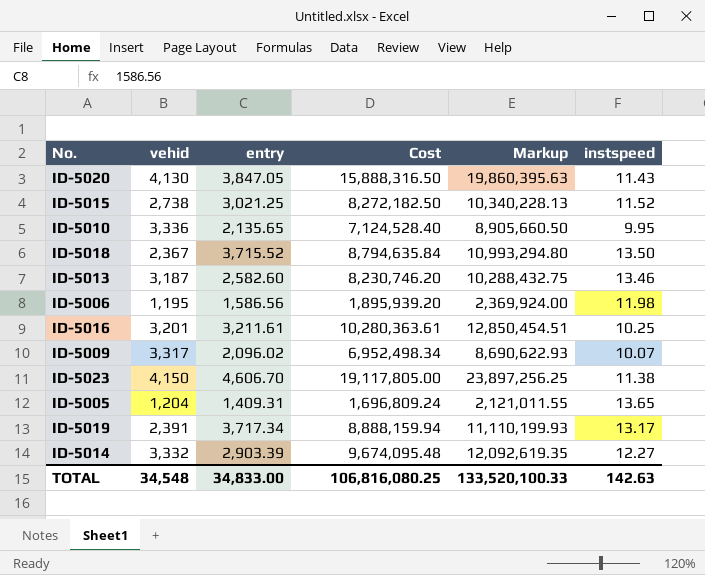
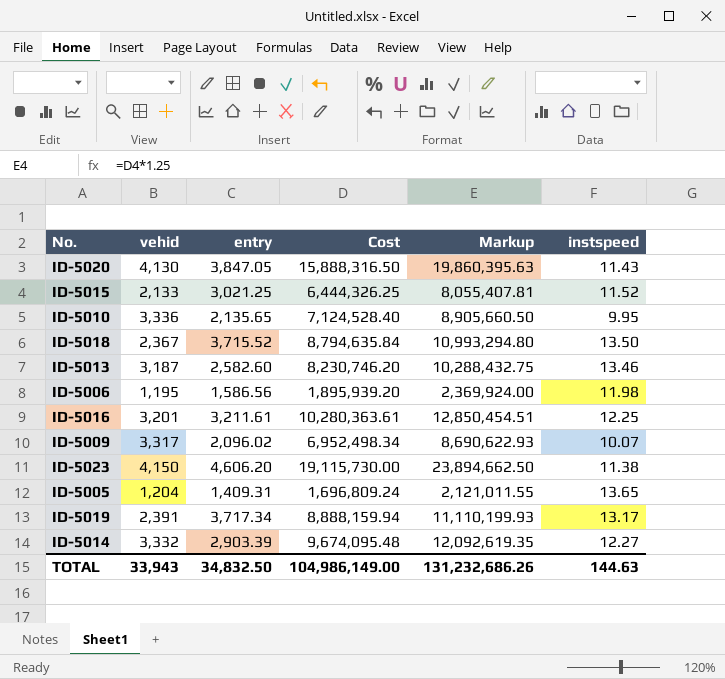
ID-5015 | vehid: 2,738 -> 2,133
ID-5015 | Cost: 8,272,182.50 -> 6,444,326.25
ID-5015 | Markup: 10,340,228.13 -> 8,055,407.81
ID-5016 | instspeed: 10.25 -> 12.25
ID-5023 | entry: 4,606.70 -> 4,606.20
ID-5023 | Cost: 19,117,805.00 -> 19,115,730.00
ID-5023 | Markup: 23,897,256.25 -> 23,894,662.50
TOTAL | vehid: 34,548 -> 33,943
TOTAL | entry: 34,833.00 -> 34,832.50
TOTAL | Cost: 106,816,080.25 -> 104,986,149.00
TOTAL | Markup: 133,520,100.33 -> 131,232,686.26
TOTAL | instspeed: 142.63 -> 144.63

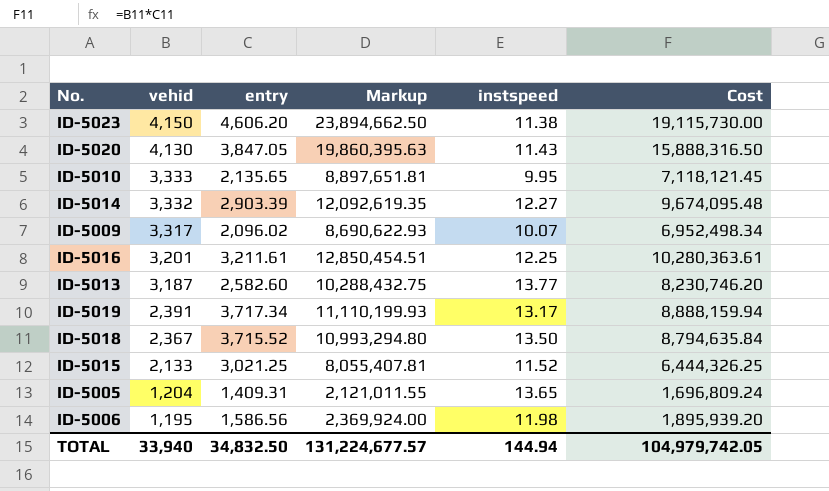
row order: none -> vehid descending
column Cost | position: 4 -> 6
ID-5010 | vehid: 3,336 -> 3,333
ID-5010 | Markup: 8,905,660.50 -> 8,897,651.81
ID-5010 | Cost: 7,124,528.40 -> 7,118,121.45
ID-5013 | instspeed: 13.46 -> 13.77
TOTAL | vehid: 33,943 -> 33,940
TOTAL | Markup: 131,232,686.26 -> 131,224,677.57
TOTAL | instspeed: 144.63 -> 144.94
TOTAL | Cost: 104,986,149.00 -> 104,979,742.05

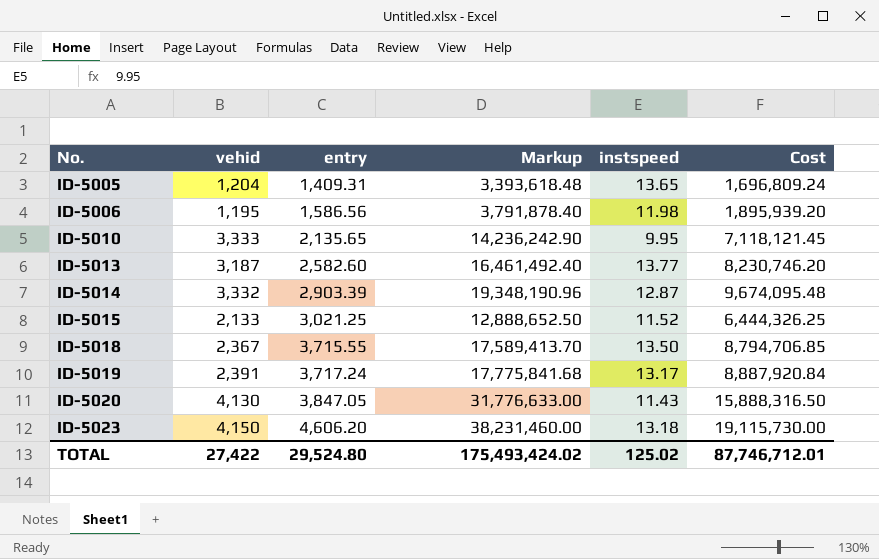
row order: vehid descending -> No. ascending
column Markup | formula: [Cost] * 1.25 -> [Cost] * 2
row ID-5009: 3,317 | 2,096.02 | 8,690,622.93 | 10.07 | 6,952,498.34 -> none
row ID-5016: 3,201 | 3,211.61 | 12,850,454.51 | 12.25 | 10,280,363.61 -> none
ID-5014 | instspeed: 12.27 -> 12.87
ID-5018 | entry: 3,715.52 -> 3,715.55
ID-5018 | Cost: 8,794,635.84 -> 8,794,706.85
ID-5019 | entry: 3,717.34 -> 3,717.24
ID-5019 | Cost: 8,888,159.94 -> 8,887,920.84
ID-5023 | instspeed: 11.38 -> 13.18
TOTAL | vehid: 33,940 -> 27,422
TOTAL | entry: 34,832.50 -> 29,524.80
TOTAL | Markup: 131,224,677.57 -> 175,493,424.02
TOTAL | instspeed: 144.94 -> 125.02
TOTAL | Cost: 104,979,742.05 -> 87,746,712.01

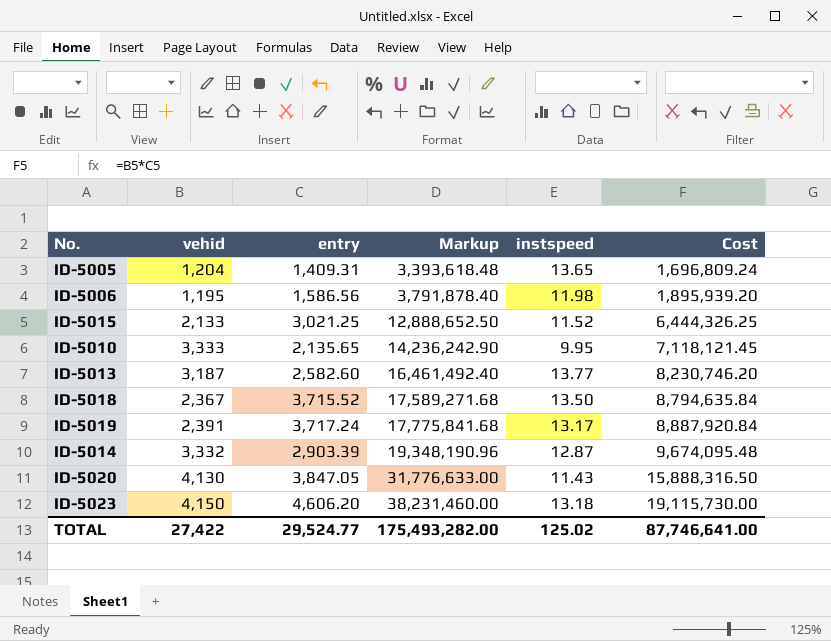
row order: No. ascending -> Markup ascending
ID-5018 | entry: 3,715.55 -> 3,715.52
ID-5018 | Markup: 17,589,413.70 -> 17,589,271.68
ID-5018 | Cost: 8,794,706.85 -> 8,794,635.84
TOTAL | entry: 29,524.80 -> 29,524.77
TOTAL | Markup: 175,493,424.02 -> 175,493,282.00
TOTAL | Cost: 87,746,712.01 -> 87,746,641.00

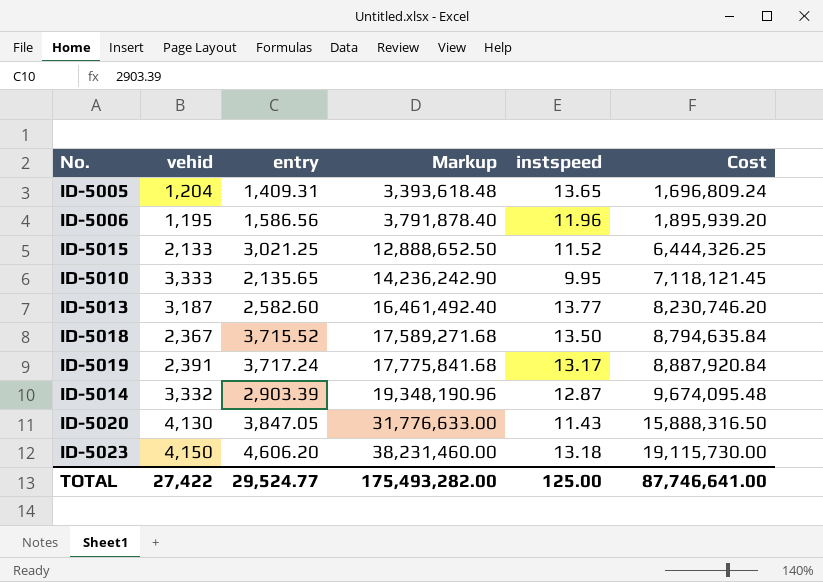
ID-5006 | instspeed: 11.98 -> 11.96
TOTAL | instspeed: 125.02 -> 125.00

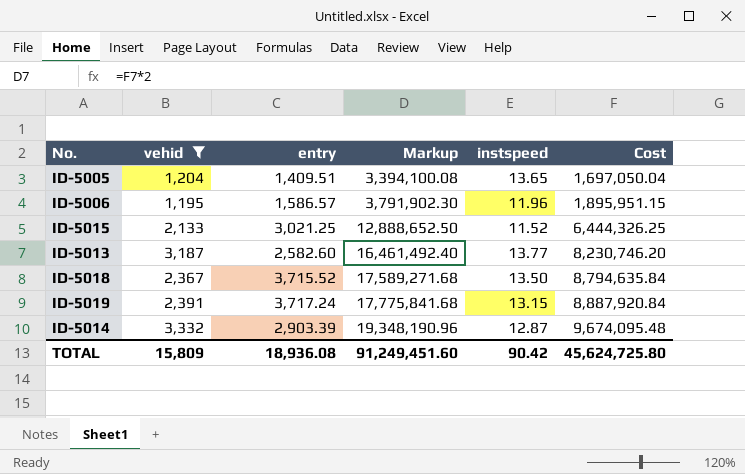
filter: none -> vehid <= 3,332
ID-5005 | entry: 1,409.31 -> 1,409.51
ID-5005 | Markup: 3,393,618.48 -> 3,394,100.08
ID-5005 | Cost: 1,696,809.24 -> 1,697,050.04
ID-5006 | entry: 1,586.56 -> 1,586.57
ID-5006 | Markup: 3,791,878.40 -> 3,791,902.30
ID-5006 | Cost: 1,895,939.20 -> 1,895,951.15
ID-5019 | instspeed: 13.17 -> 13.15
TOTAL | vehid: 27,422 -> 15,809
TOTAL | entry: 29,524.77 -> 18,936.08
TOTAL | Markup: 175,493,282.00 -> 91,249,451.60
TOTAL | instspeed: 125.00 -> 90.42
TOTAL | Cost: 87,746,641.00 -> 45,624,725.80

